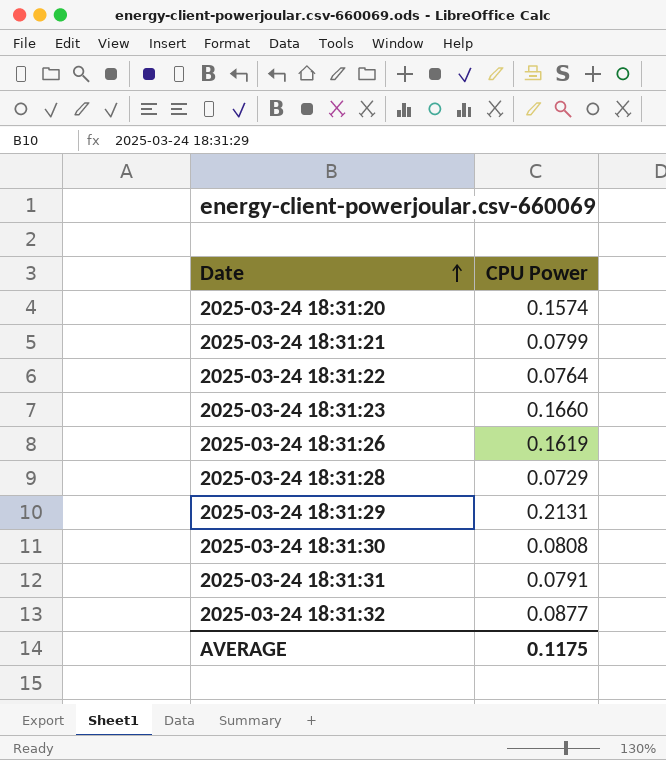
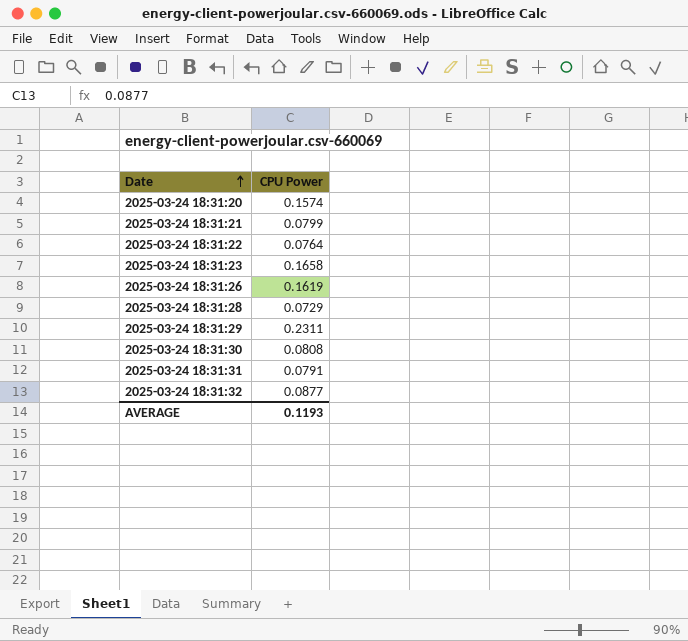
2025-03-24 18:31:23 | CPU Power: 0.1660 -> 0.1658
2025-03-24 18:31:29 | CPU Power: 0.2131 -> 0.2311
AVERAGE | CPU Power: 0.1175 -> 0.1193

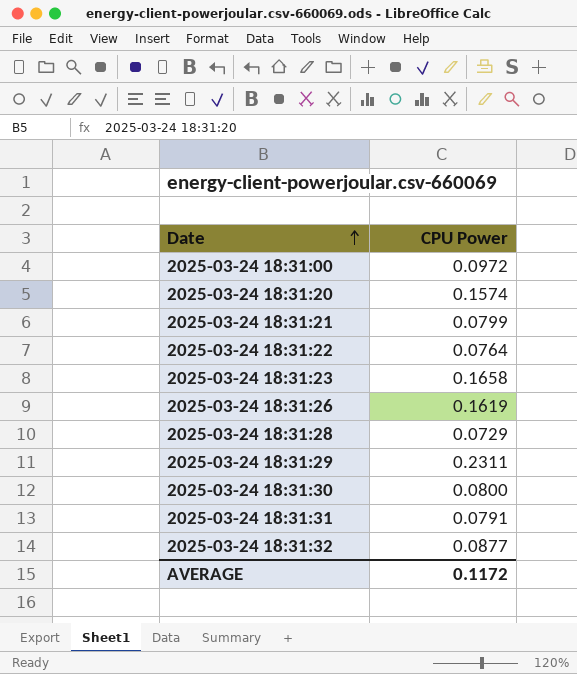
row 2025-03-24 18:31:00: none -> 0.0972
2025-03-24 18:31:30 | CPU Power: 0.0808 -> 0.0800
AVERAGE | CPU Power: 0.1193 -> 0.1172

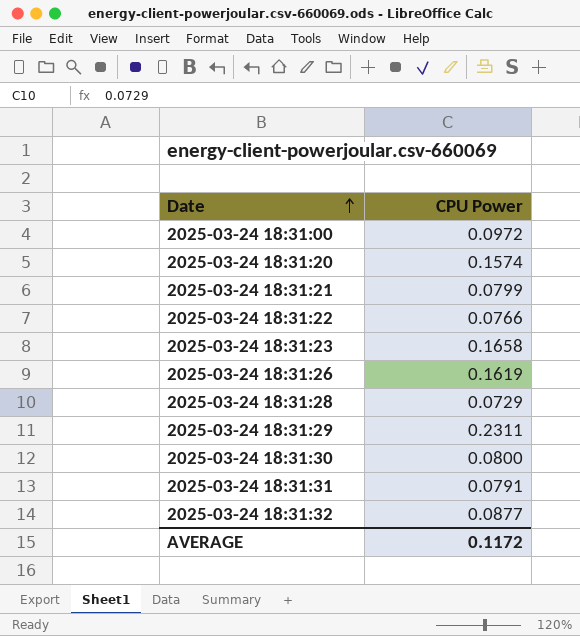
2025-03-24 18:31:22 | CPU Power: 0.0764 -> 0.0766

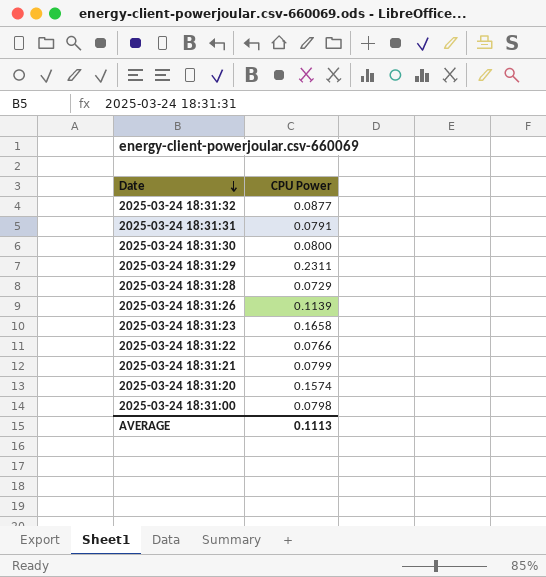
row order: Date ascending -> Date descending
2025-03-24 18:31:26 | CPU Power: 0.1619 -> 0.1139
2025-03-24 18:31:00 | CPU Power: 0.0972 -> 0.0798
AVERAGE | CPU Power: 0.1172 -> 0.1113

